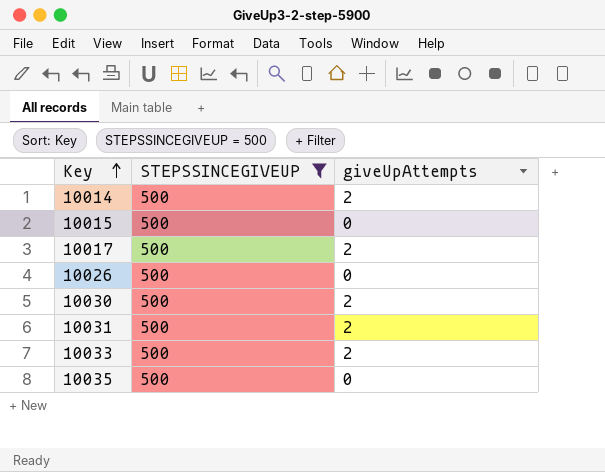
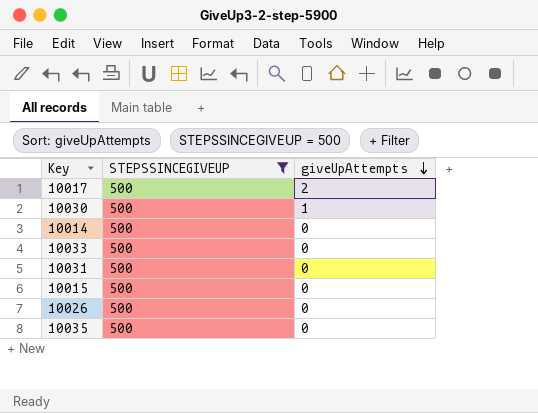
row order: Key ascending -> giveUpAttempts descending
10030 | giveUpAttempts: 2 -> 1
10014 | giveUpAttempts: 2 -> 0
10033 | giveUpAttempts: 2 -> 0
10031 | giveUpAttempts: 2 -> 0

